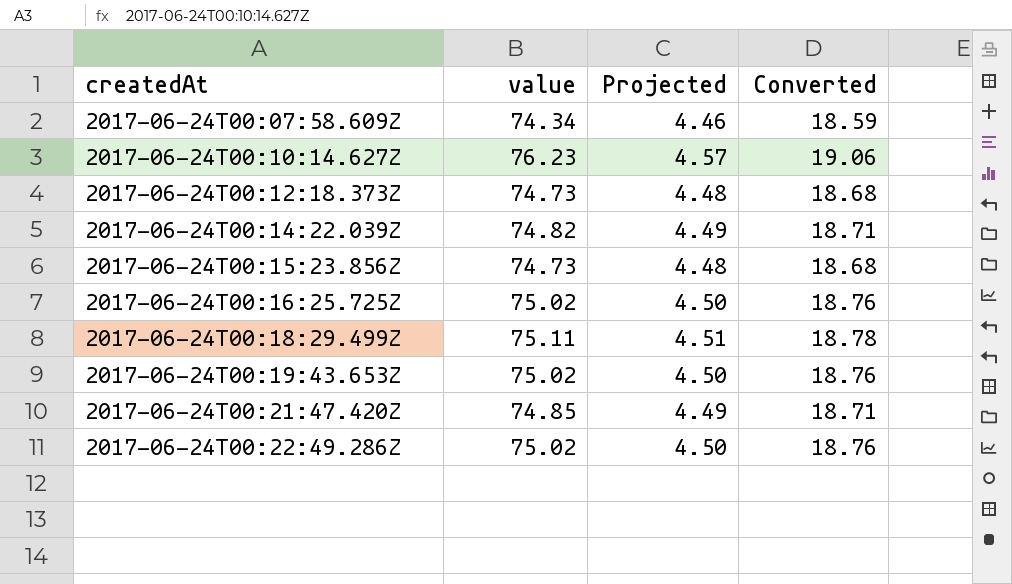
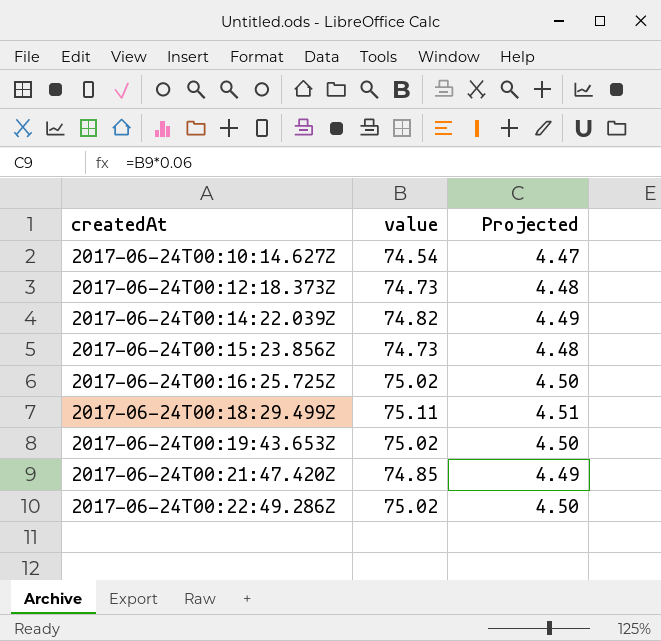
column Converted | formula: [value] * 0.25 -> none
row 2017-06-24T00:07:58.609Z: 74.34 | 4.46 | 18.59 -> none
2017-06-24T00:10:14.627Z | value: 76.23 -> 74.54
2017-06-24T00:10:14.627Z | Projected: 4.57 -> 4.47

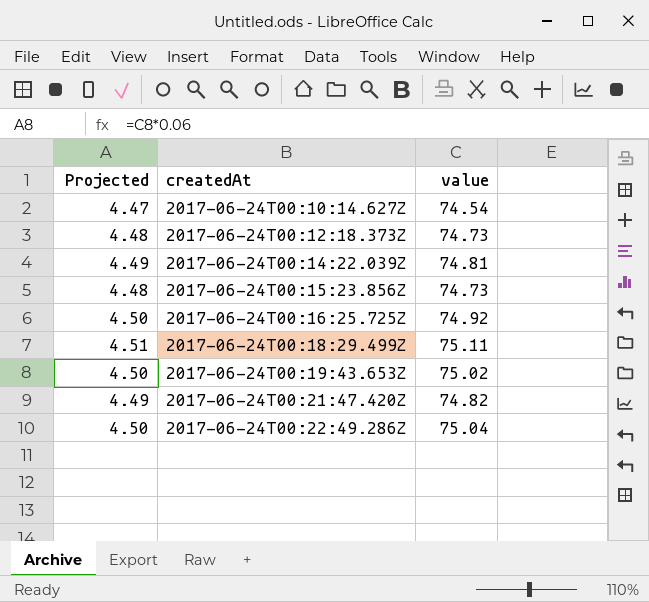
column Projected | position: 3 -> 1
2017-06-24T00:14:22.039Z | value: 74.82 -> 74.81
2017-06-24T00:16:25.725Z | value: 75.02 -> 74.92
2017-06-24T00:21:47.420Z | value: 74.85 -> 74.82
2017-06-24T00:22:49.286Z | value: 75.02 -> 75.04

